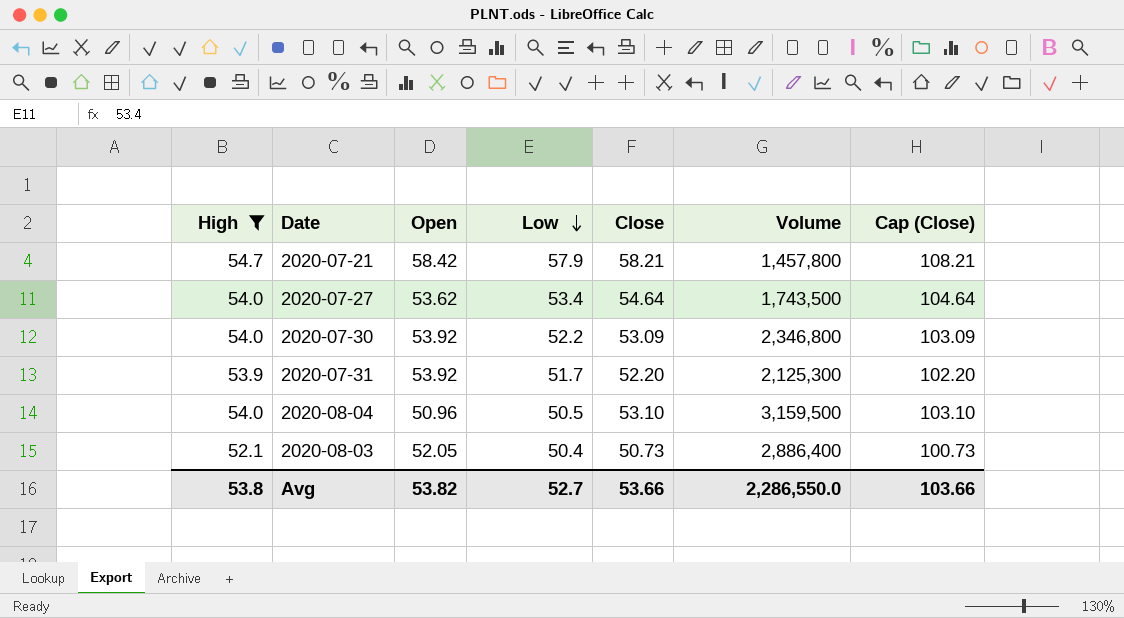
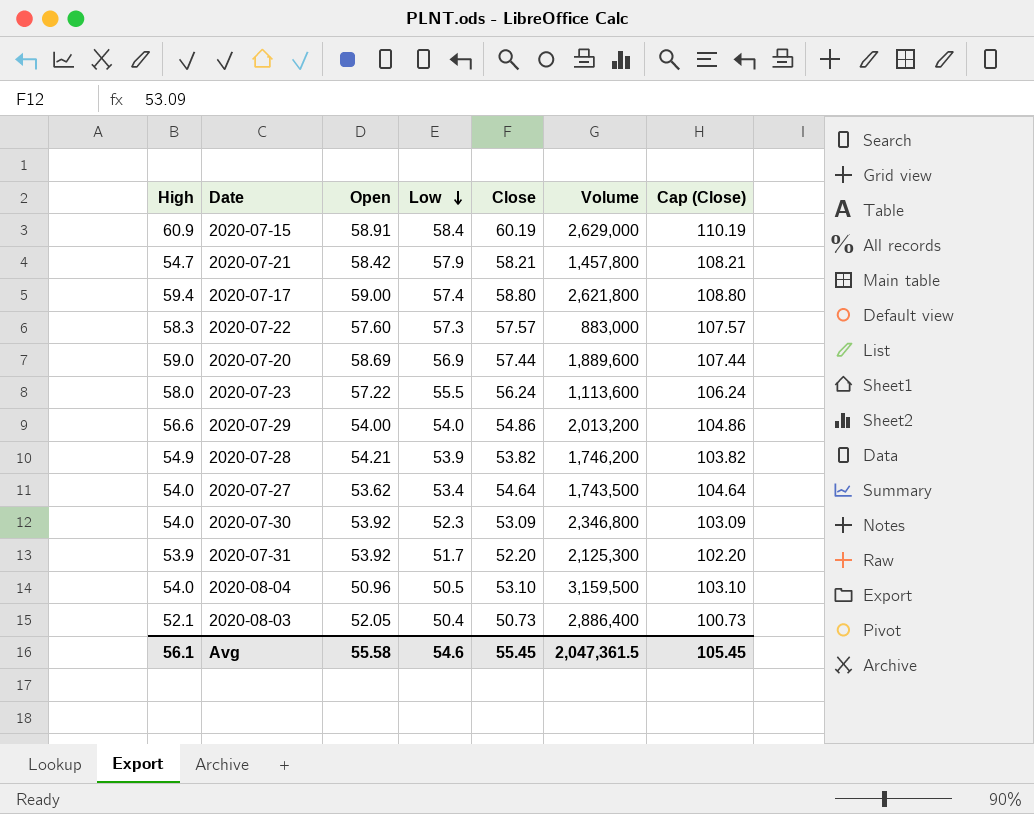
filter: High <= 54.7 -> none
2020-07-30 | Low: 52.2 -> 52.3
Avg | High: 53.8 -> 56.1
Avg | Open: 53.82 -> 55.58
Avg | Low: 52.7 -> 54.6
Avg | Close: 53.66 -> 55.45
Avg | Volume: 2,286,550.0 -> 2,047,361.5
Avg | Cap (Close): 103.66 -> 105.45

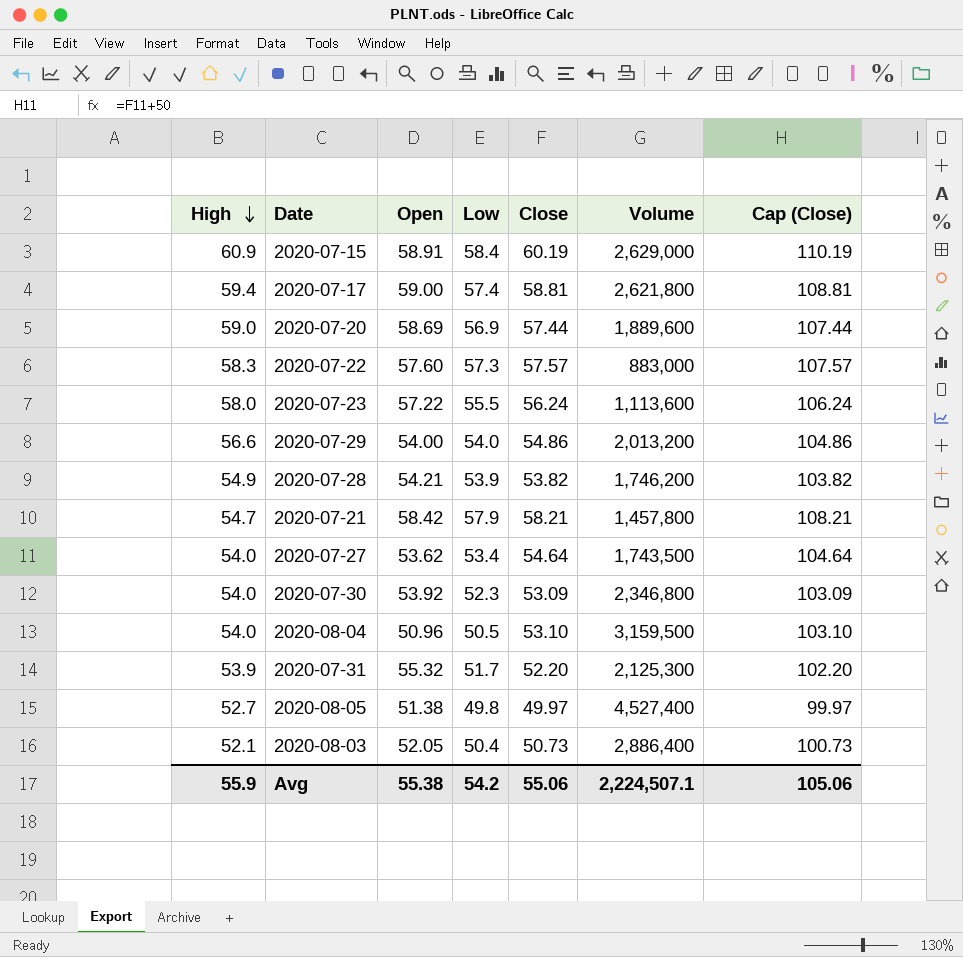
row order: Low descending -> High descending
2020-07-17 | Close: 58.80 -> 58.81
2020-07-17 | Cap (Close): 108.80 -> 108.81
2020-07-31 | Open: 53.92 -> 55.32
row 2020-08-05: none -> 52.7 | 51.38 | 49.8 | 49.97 | 4,527,400 | 99.97
Avg | High: 56.1 -> 55.9
Avg | Open: 55.58 -> 55.38
Avg | Low: 54.6 -> 54.2
Avg | Close: 55.45 -> 55.06
Avg | Volume: 2,047,361.5 -> 2,224,507.1
Avg | Cap (Close): 105.45 -> 105.06

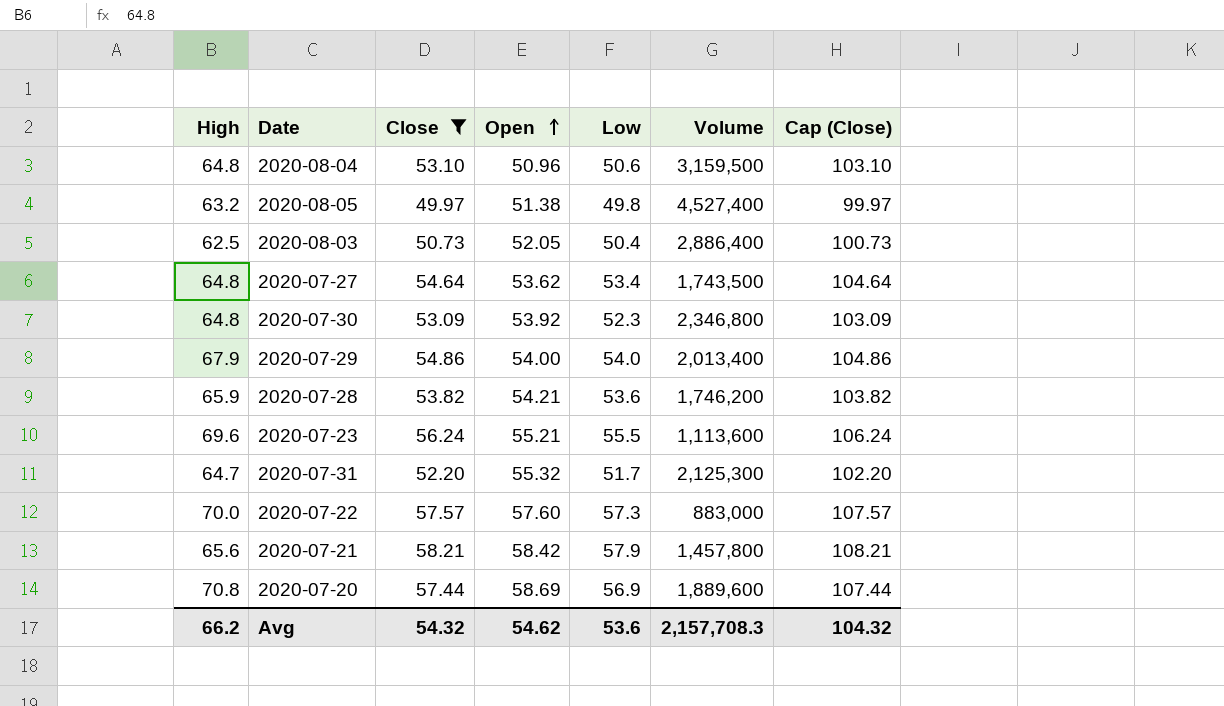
filter: none -> Close <= 58.21
row order: High descending -> Open ascending
column Close | position: 5 -> 3
2020-08-04 | High: 54.0 -> 64.8
2020-08-04 | Low: 50.5 -> 50.6
2020-08-05 | High: 52.7 -> 63.2
2020-08-03 | High: 52.1 -> 62.5
2020-07-27 | High: 54.0 -> 64.8
2020-07-30 | High: 54.0 -> 64.8
2020-07-29 | High: 56.6 -> 67.9
2020-07-29 | Volume: 2,013,200 -> 2,013,400
2020-07-28 | High: 54.9 -> 65.9
2020-07-28 | Low: 53.9 -> 53.6
2020-07-23 | High: 58.0 -> 69.6
2020-07-23 | Open: 57.22 -> 55.21
2020-07-31 | High: 53.9 -> 64.7
2020-07-22 | High: 58.3 -> 70.0
2020-07-21 | High: 54.7 -> 65.6
2020-07-20 | High: 59.0 -> 70.8
Avg | High: 55.9 -> 66.2
Avg | Close: 55.06 -> 54.32
Avg | Open: 55.38 -> 54.62
Avg | Low: 54.2 -> 53.6
Avg | Volume: 2,224,507.1 -> 2,157,708.3
Avg | Cap (Close): 105.06 -> 104.32

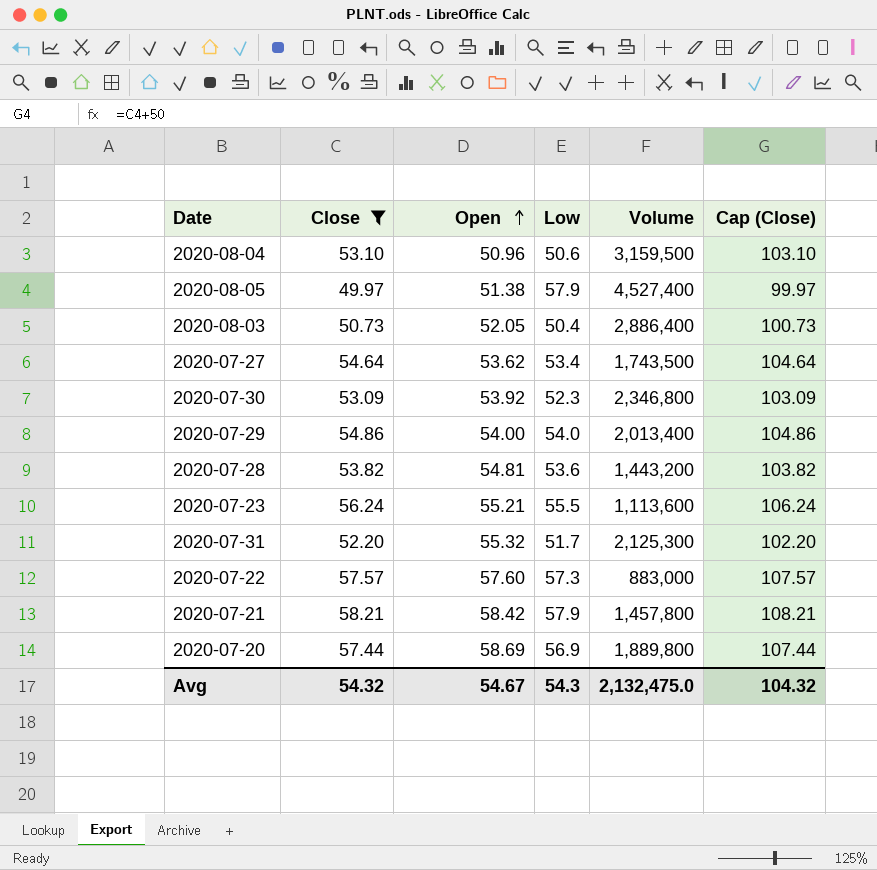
column High | position: 1 -> none
2020-08-05 | Low: 49.8 -> 57.9
2020-07-28 | Open: 54.21 -> 54.81
2020-07-28 | Volume: 1,746,200 -> 1,443,200
2020-07-20 | Volume: 1,889,600 -> 1,889,800
Avg | Open: 54.62 -> 54.67
Avg | Low: 53.6 -> 54.3
Avg | Volume: 2,157,708.3 -> 2,132,475.0

